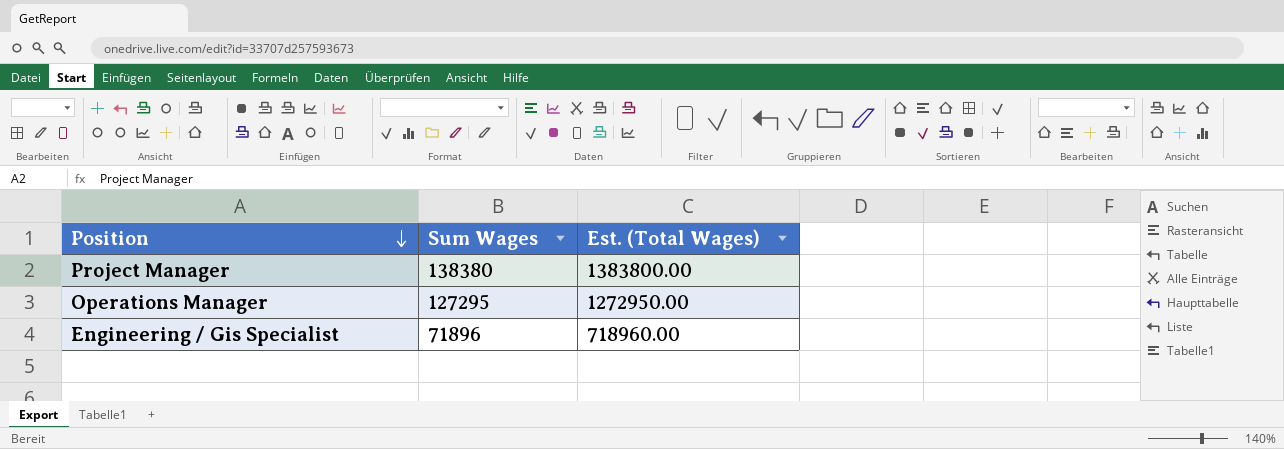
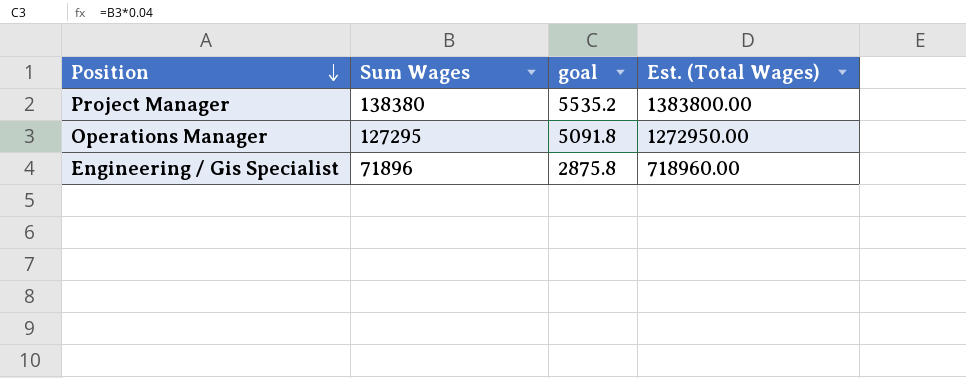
column goal | formula: none -> [Sum Wages] * 0.04

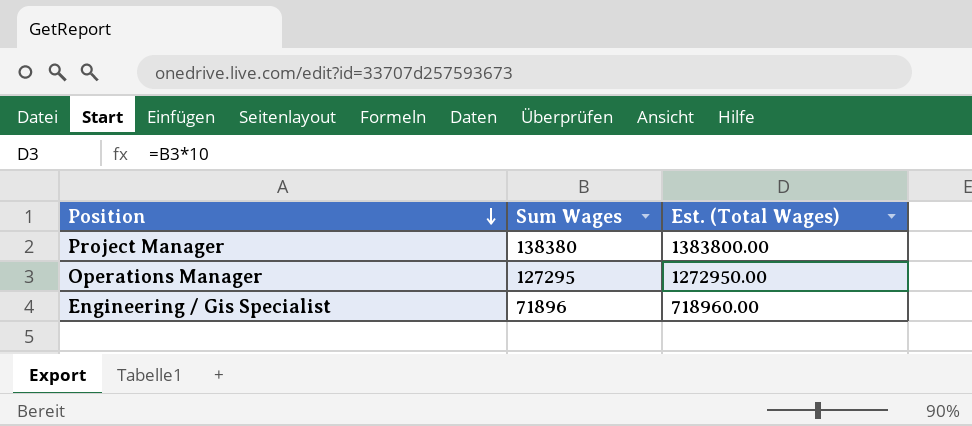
column goal | formula: [Sum Wages] * 0.04 -> none

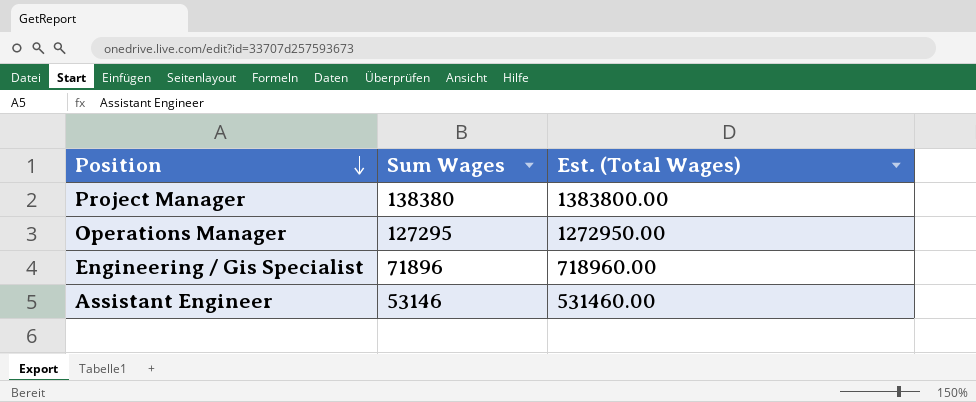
row Assistant Engineer: none -> 53146 | 531460.00

